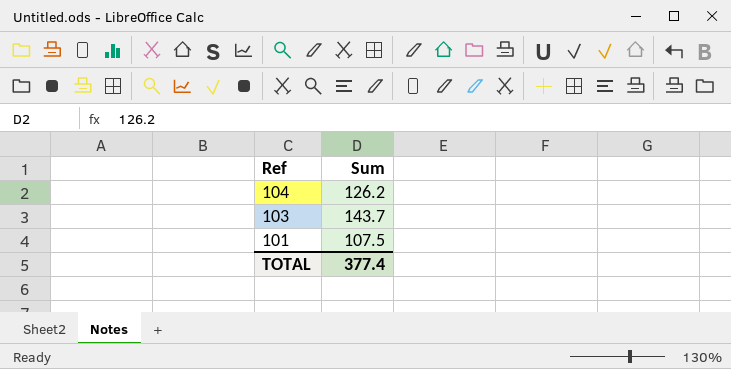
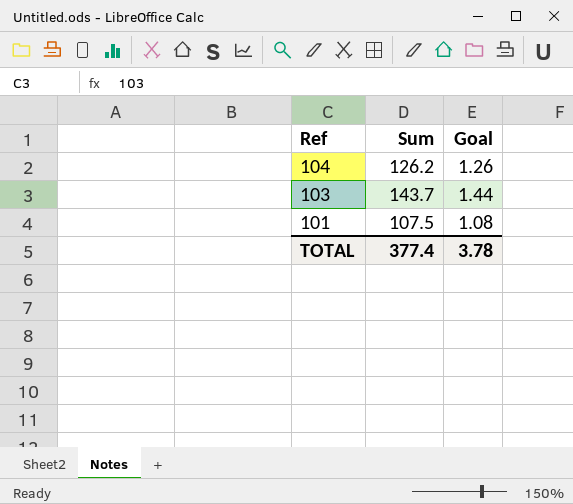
column Goal | formula: none -> [Sum] * 0.01

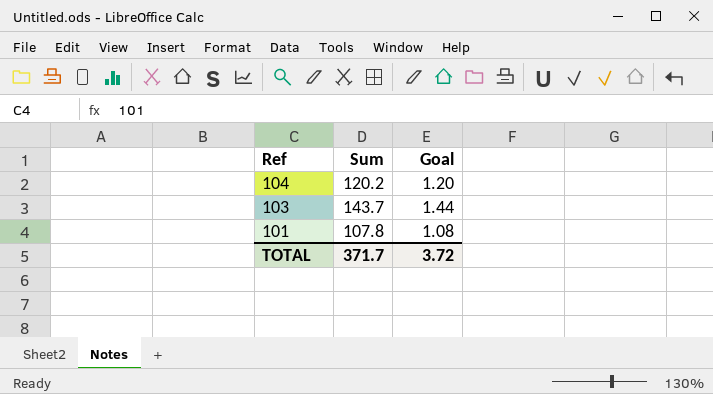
104 | Sum: 126.2 -> 120.2
104 | Goal: 1.26 -> 1.20
101 | Sum: 107.5 -> 107.8
TOTAL | Sum: 377.4 -> 371.7
TOTAL | Goal: 3.78 -> 3.72

